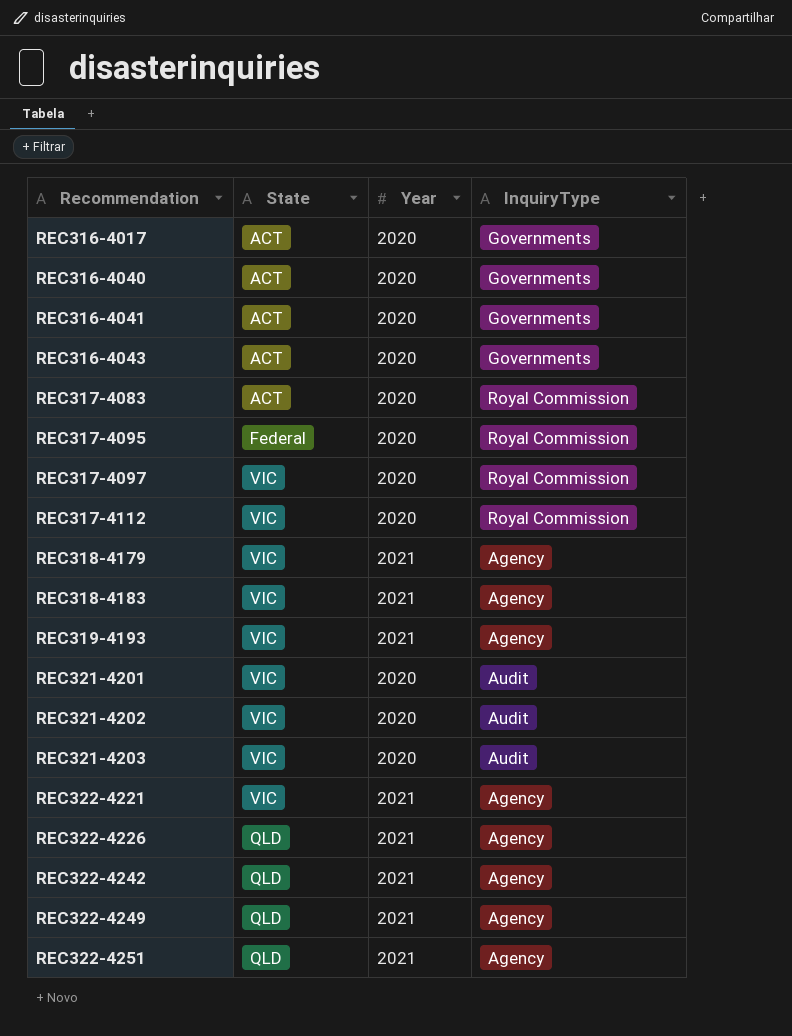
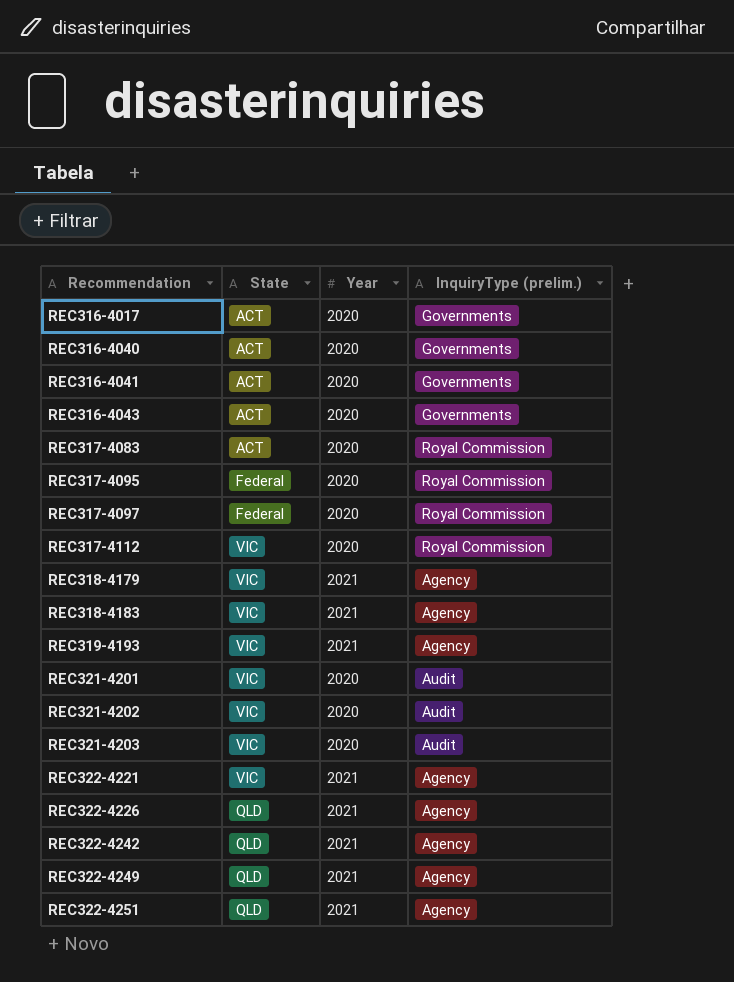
column name: InquiryType -> InquiryType (prelim.)
REC317-4097 | State: VIC -> Federal

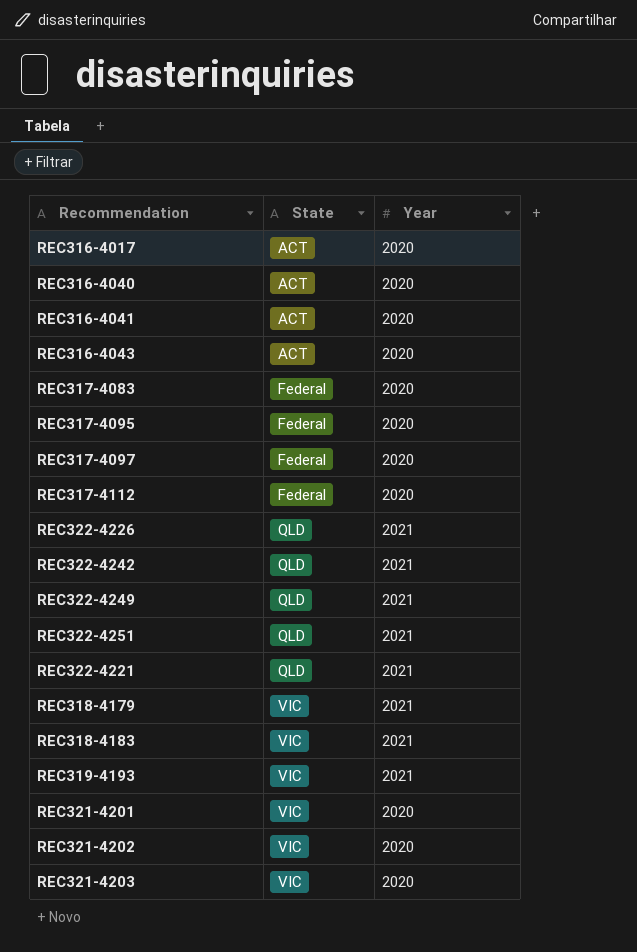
row order: Recommendation ascending -> State ascending
column InquiryType (prelim.) | position: 4 -> none
REC317-4083 | State: ACT -> Federal
REC317-4112 | State: VIC -> Federal
REC322-4221 | State: VIC -> QLD

